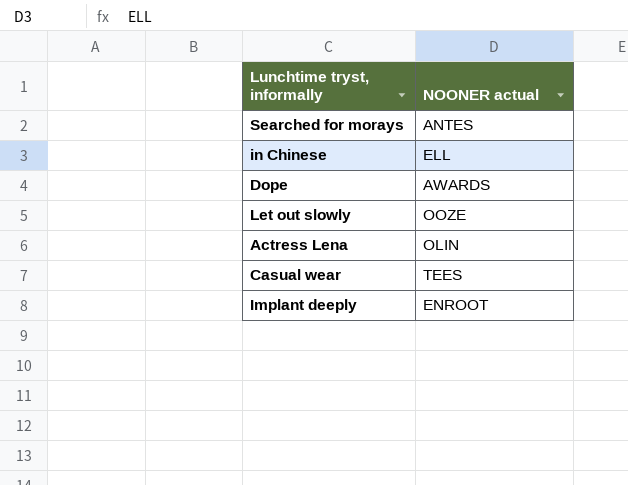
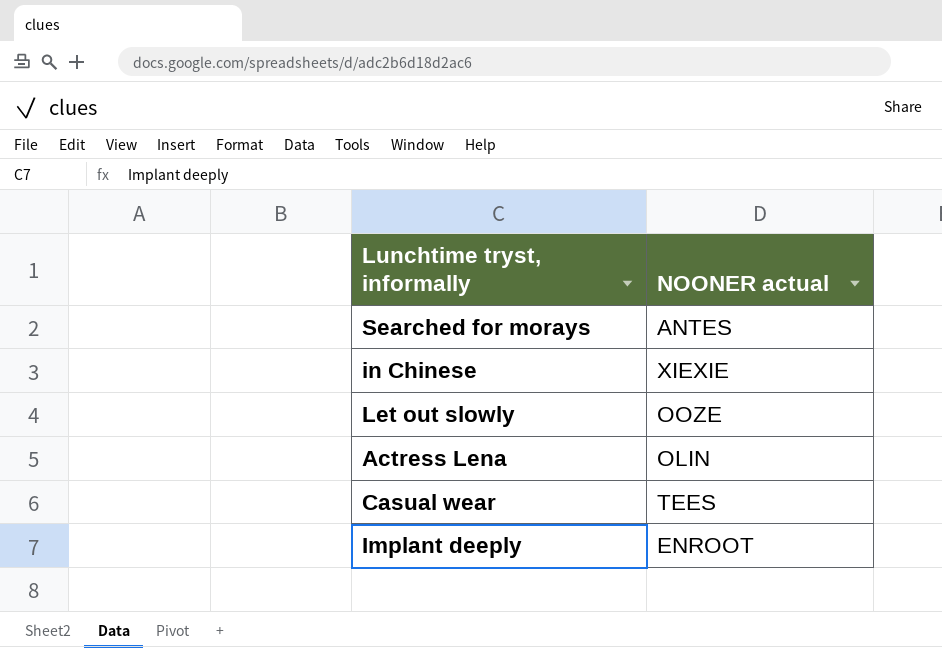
row Dope: AWARDS -> none
in Chinese | NOONER actual: ELL -> XIEXIE

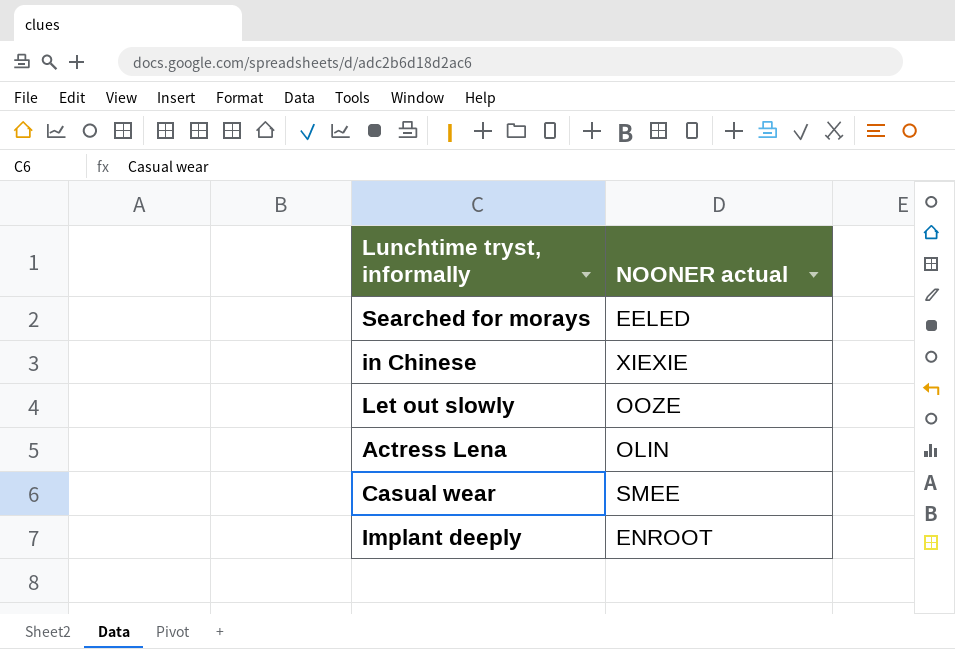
Searched for morays | NOONER actual: ANTES -> EELED
Casual wear | NOONER actual: TEES -> SMEE

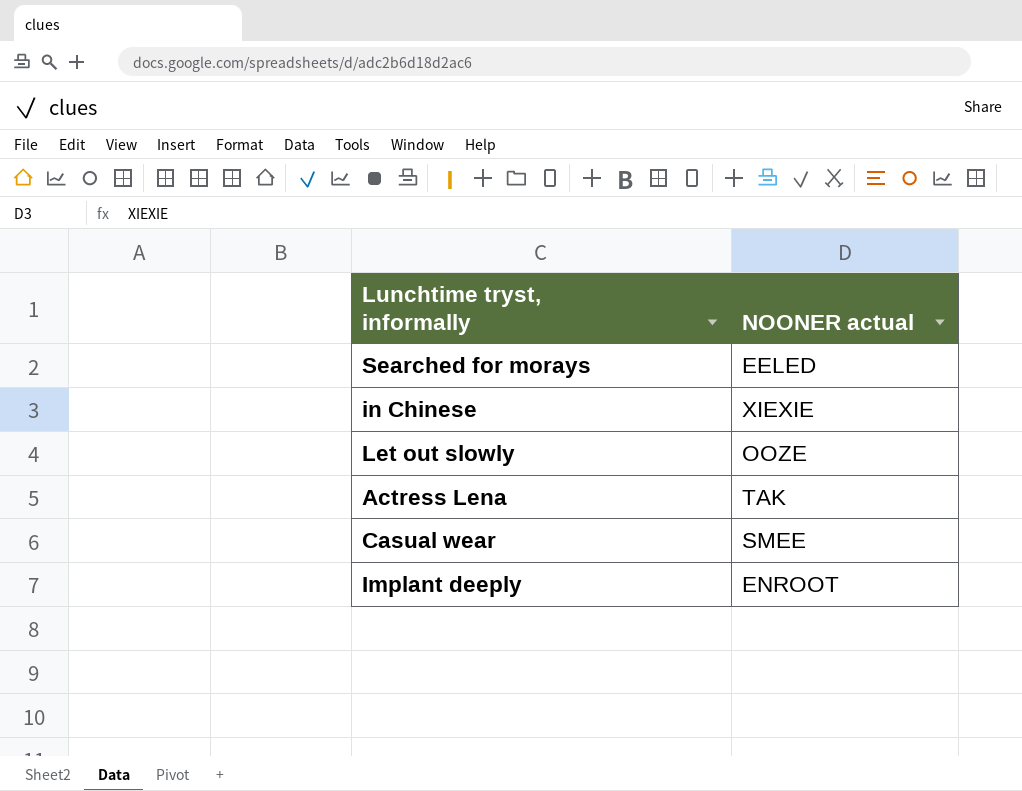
Actress Lena | NOONER actual: OLIN -> TAK

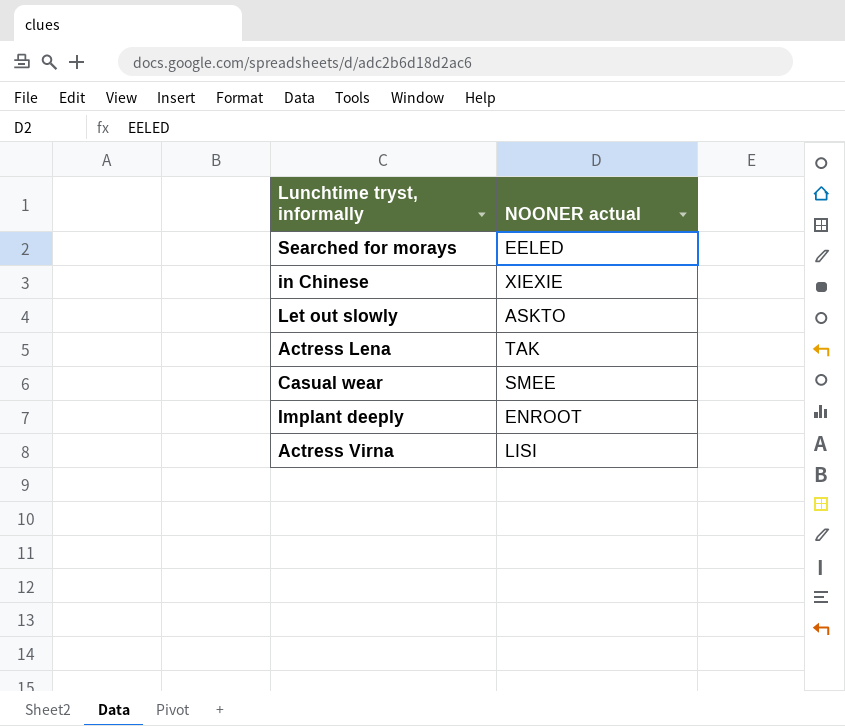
Let out slowly | NOONER actual: OOZE -> ASKTO
row Actress Virna: none -> LISI

